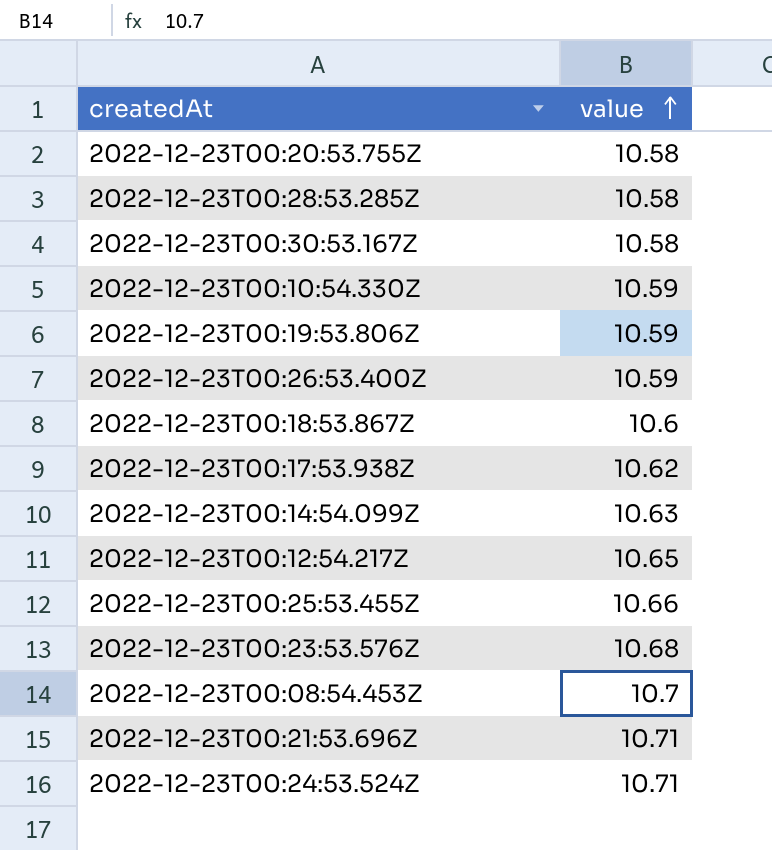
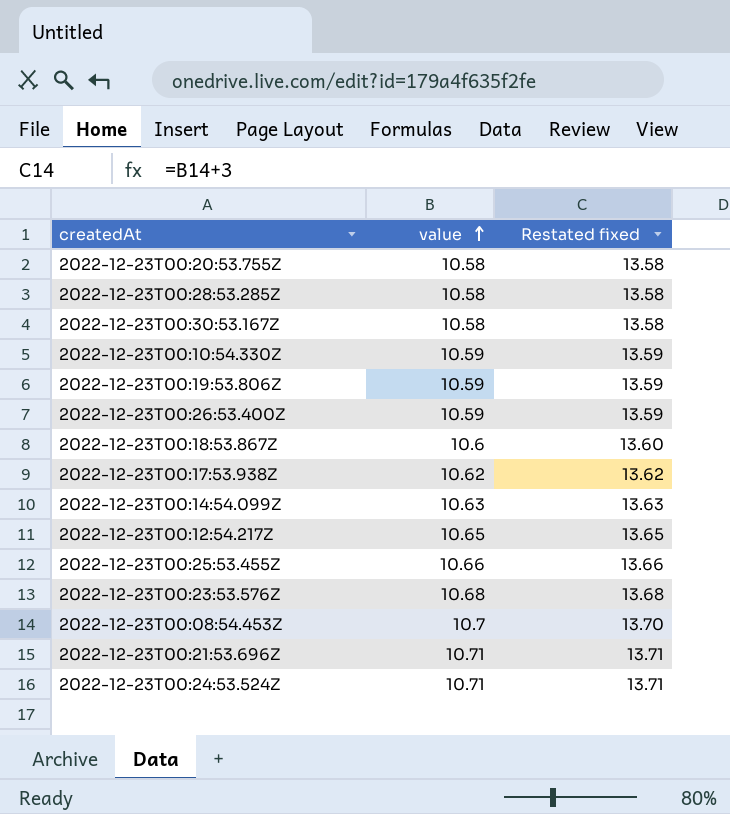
column Restated fixed | formula: none -> [value] + 3

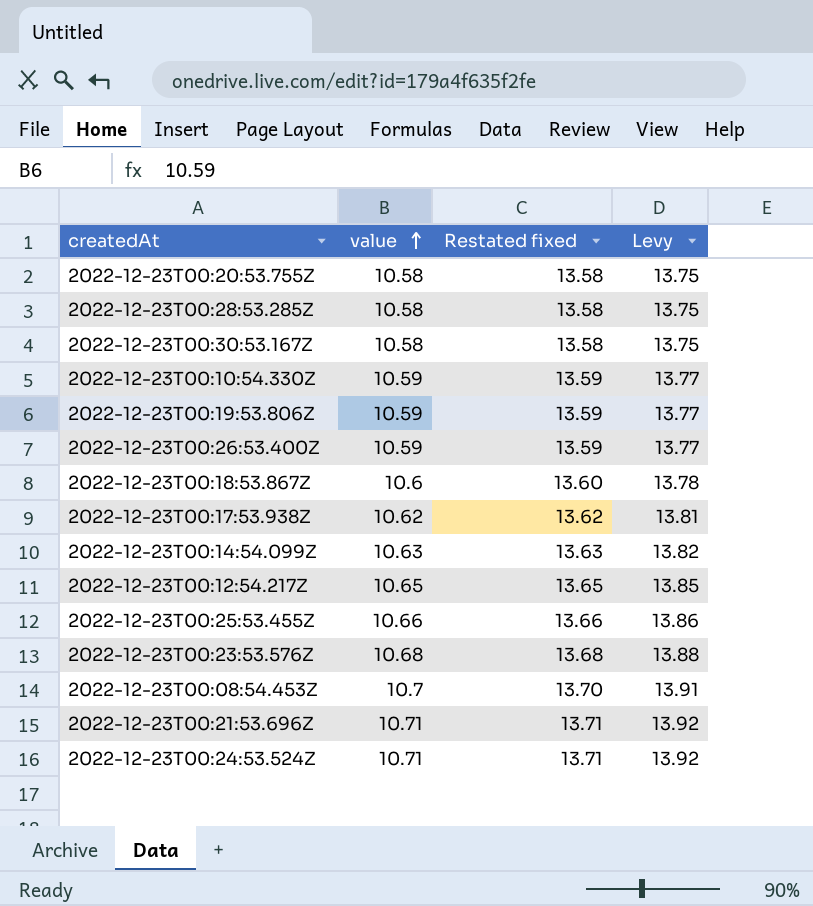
column Levy | formula: none -> [value] * 1.3

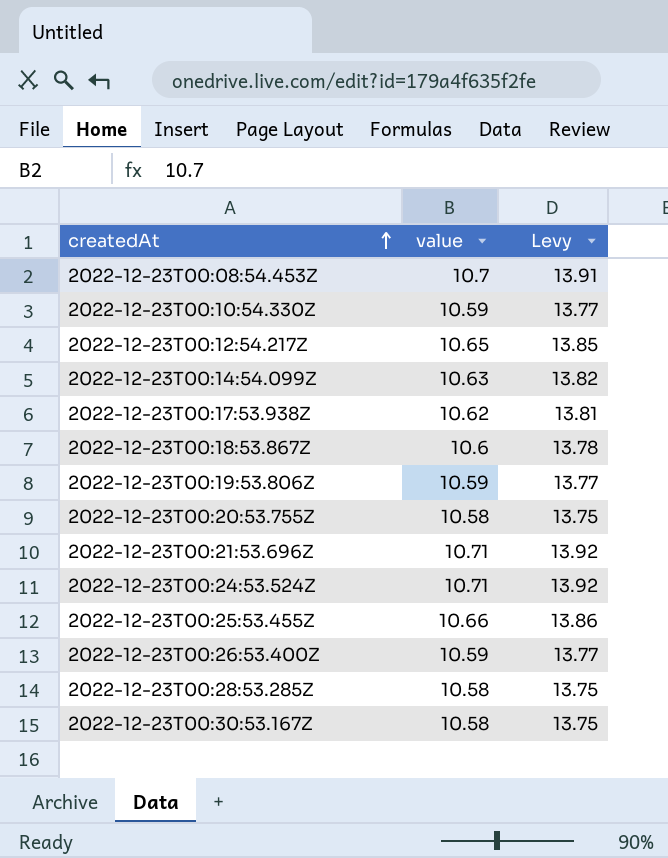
row order: value ascending -> createdAt ascending
column Restated fixed | formula: [value] + 3 -> none
row 2022-12-23T00:23:53.576Z: 10.68 | 13.68 | 13.88 -> none

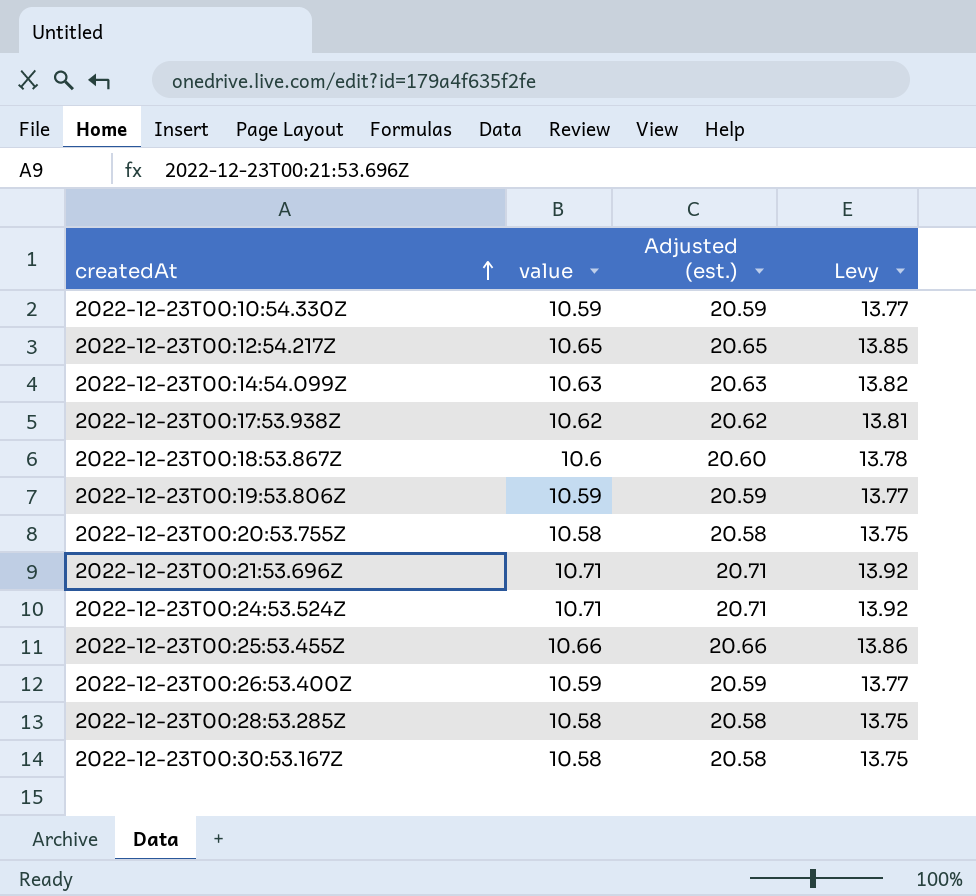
column Adjusted (est.) | formula: none -> [value] + 10
row 2022-12-23T00:08:54.453Z: 10.7 | 13.91 -> none

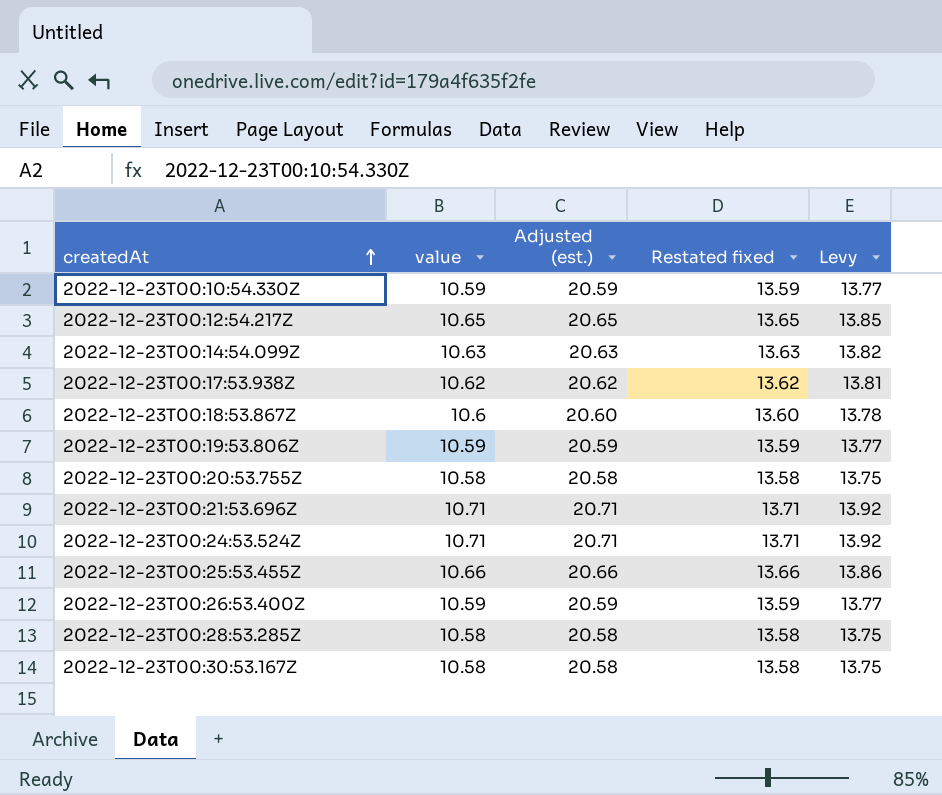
column Restated fixed | formula: none -> [value] + 3

